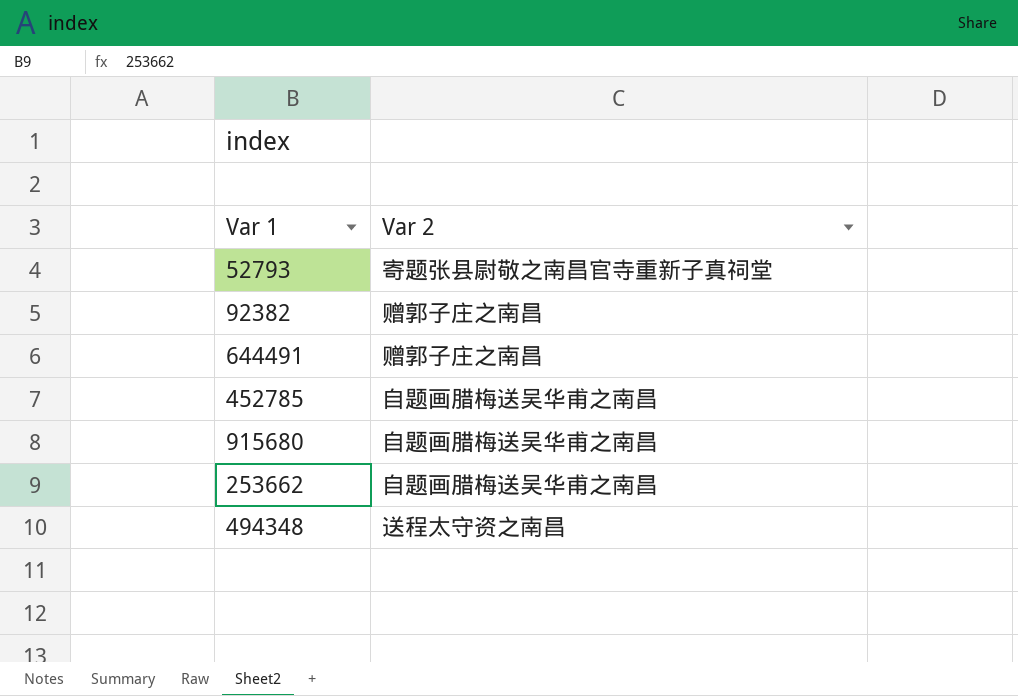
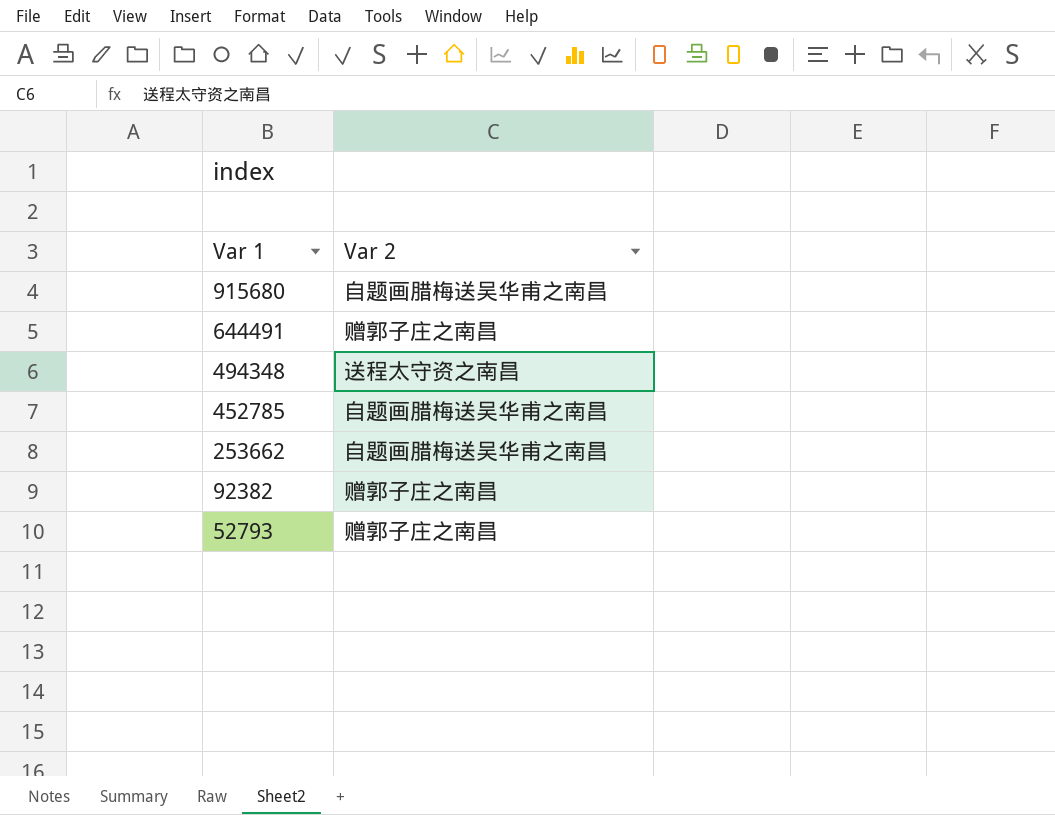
row order: none -> Var 1 descending
52793 | Var 2: 寄题张县尉敬之南昌官寺重新子真祠堂 -> 赠郭子庄之南昌

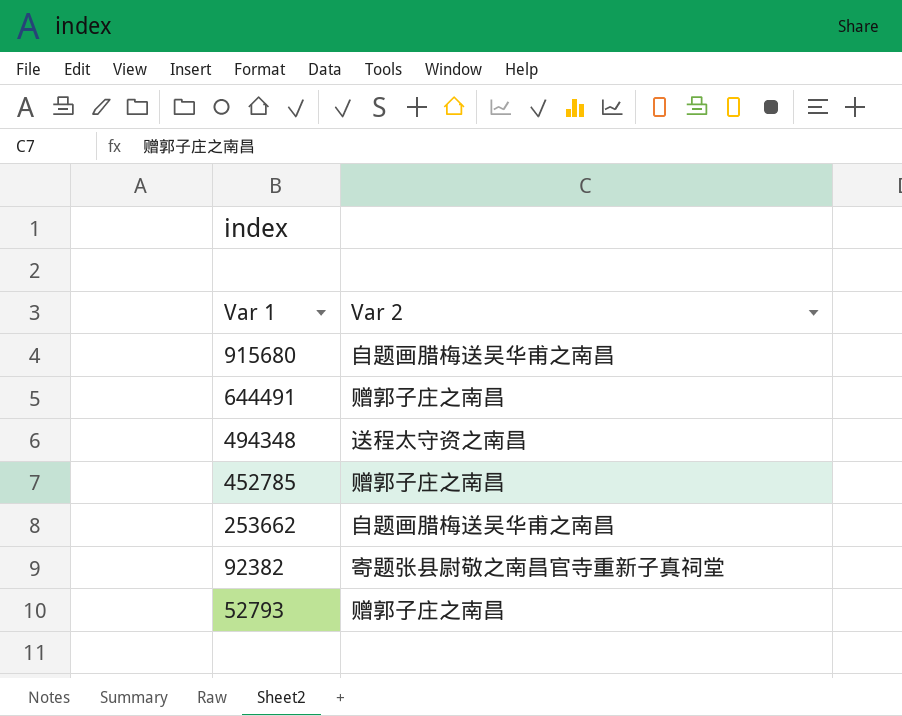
452785 | Var 2: 自题画腊梅送吴华甫之南昌 -> 赠郭子庄之南昌
92382 | Var 2: 赠郭子庄之南昌 -> 寄题张县尉敬之南昌官寺重新子真祠堂

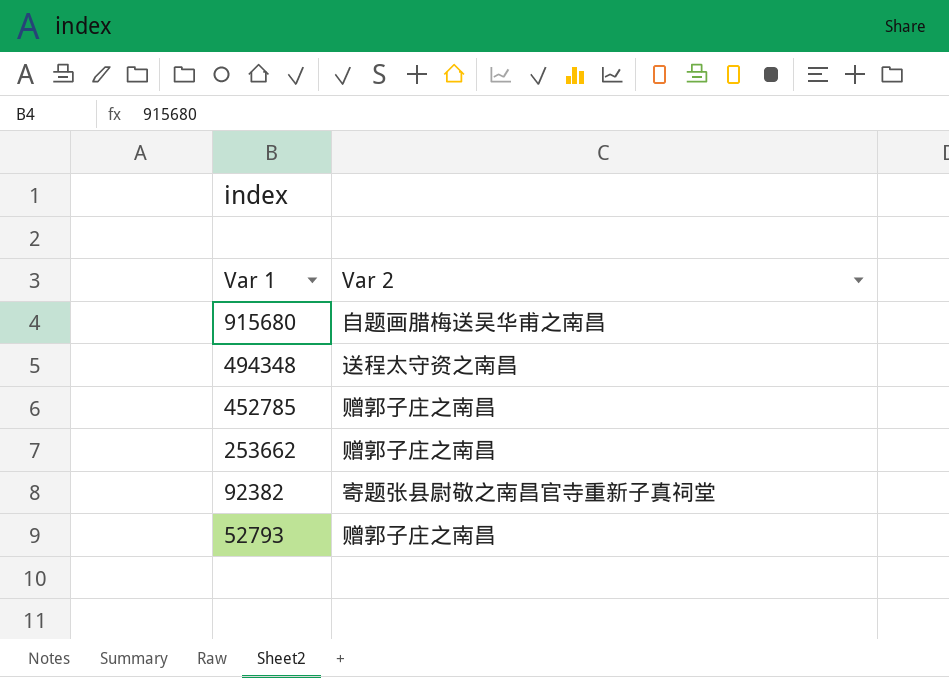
row 644491: 赠郭子庄之南昌 -> none
253662 | Var 2: 自题画腊梅送吴华甫之南昌 -> 赠郭子庄之南昌

